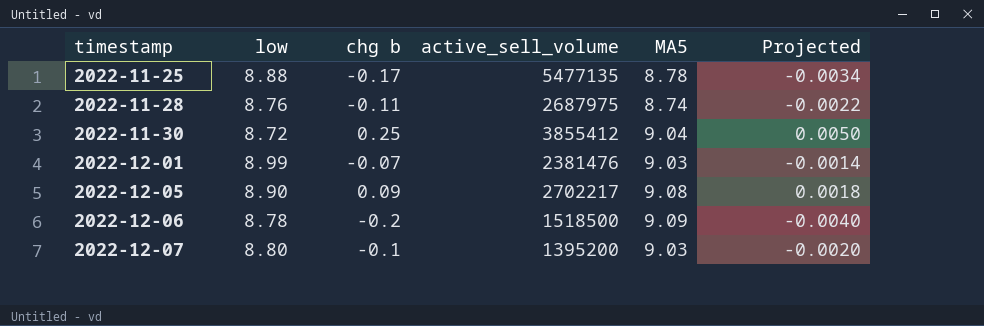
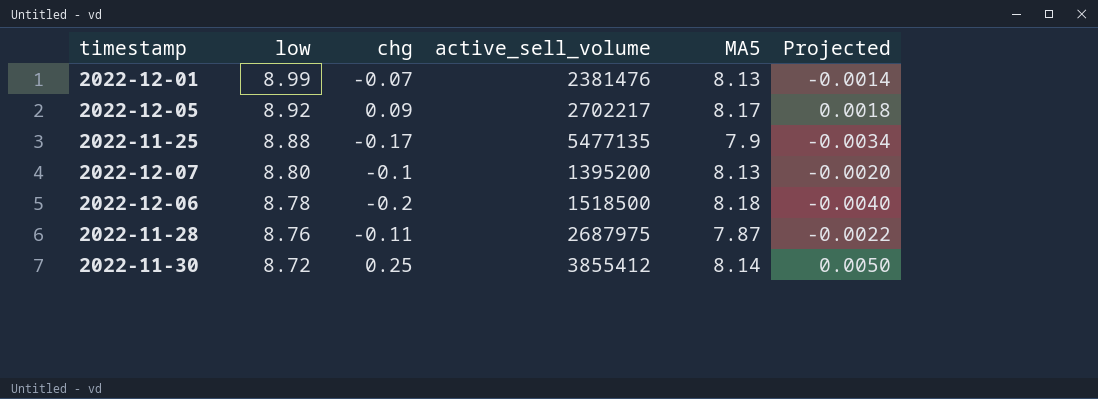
row order: timestamp ascending -> low descending
column name: chg b -> chg
2022-12-01 | MA5: 9.03 -> 8.13
2022-12-05 | low: 8.90 -> 8.92
2022-12-05 | MA5: 9.08 -> 8.17
2022-11-25 | MA5: 8.78 -> 7.9
2022-12-07 | MA5: 9.03 -> 8.13
2022-12-06 | MA5: 9.09 -> 8.18
2022-11-28 | MA5: 8.74 -> 7.87
2022-11-30 | MA5: 9.04 -> 8.14

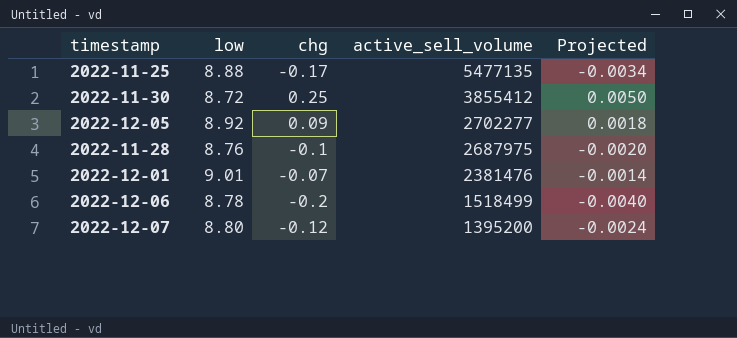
row order: low descending -> active_sell_volume descending
column MA5 | position: 5 -> none
2022-12-05 | active_sell_volume: 2702217 -> 2702277
2022-11-28 | chg: -0.11 -> -0.1
2022-11-28 | Projected: -0.0022 -> -0.0020
2022-12-01 | low: 8.99 -> 9.01
2022-12-06 | active_sell_volume: 1518500 -> 1518499
2022-12-07 | chg: -0.1 -> -0.12
2022-12-07 | Projected: -0.0020 -> -0.0024

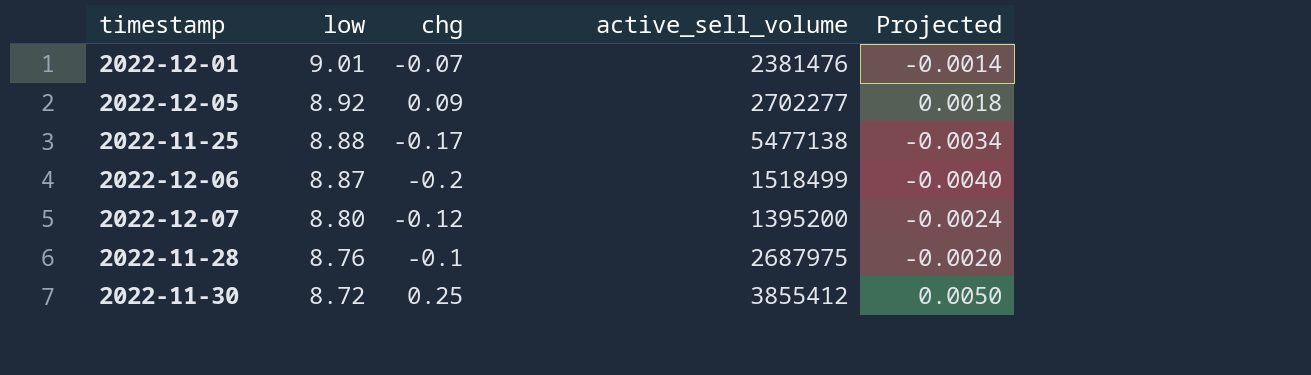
row order: active_sell_volume descending -> low descending
2022-11-25 | active_sell_volume: 5477135 -> 5477138
2022-12-06 | low: 8.78 -> 8.87

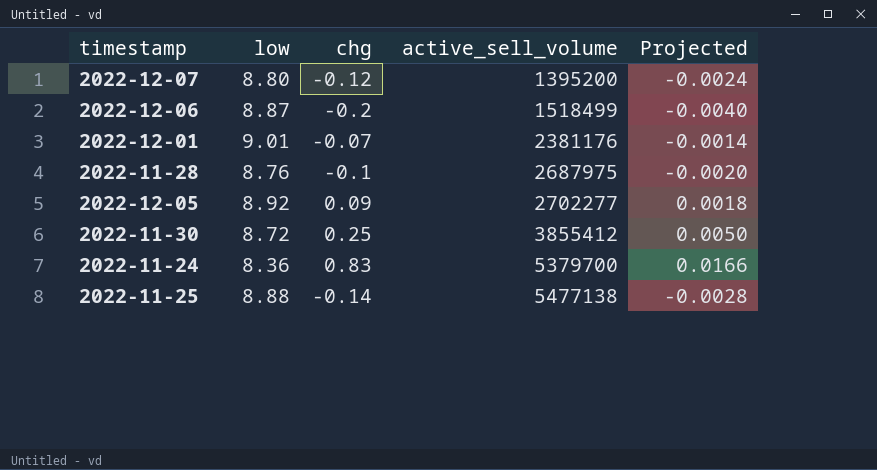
row order: low descending -> active_sell_volume ascending
2022-12-01 | active_sell_volume: 2381476 -> 2381176
row 2022-11-24: none -> 8.36 | 0.83 | 5379700 | 0.0166
2022-11-25 | chg: -0.17 -> -0.14
2022-11-25 | Projected: -0.0034 -> -0.0028

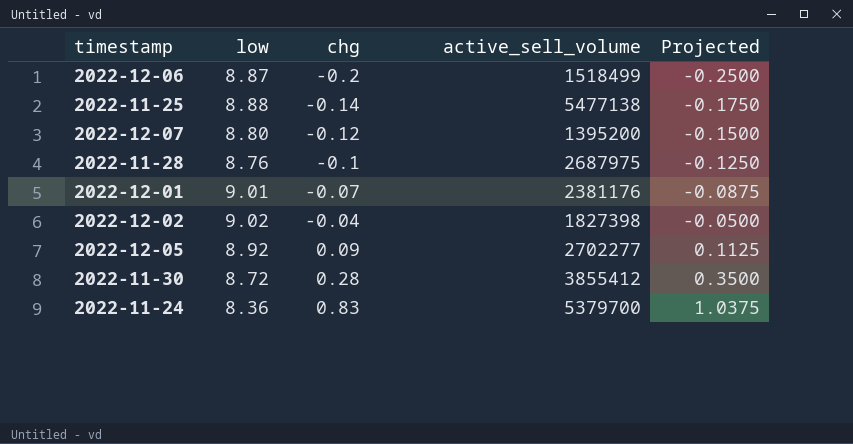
row order: active_sell_volume ascending -> chg ascending
column Projected | formula: [chg] * 0.02 -> [chg] * 1.25
row 2022-12-02: none -> 9.02 | -0.04 | 1827398 | -0.0500
2022-11-30 | chg: 0.25 -> 0.28

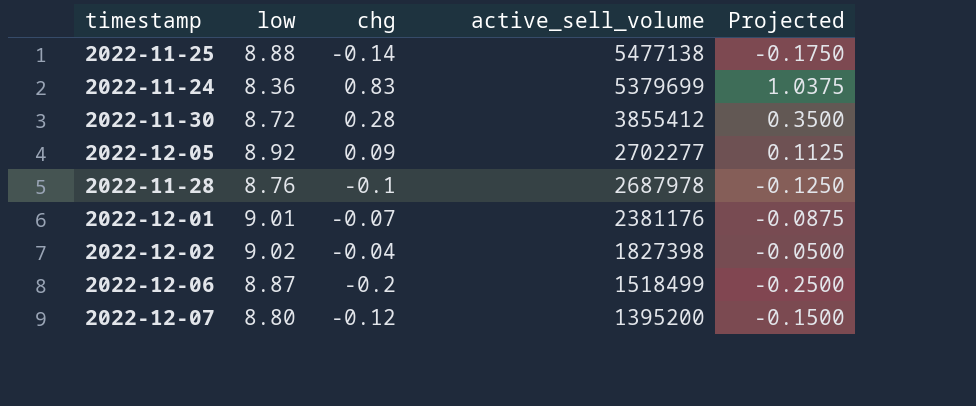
row order: chg ascending -> active_sell_volume descending
2022-11-24 | active_sell_volume: 5379700 -> 5379699
2022-11-28 | active_sell_volume: 2687975 -> 2687978

